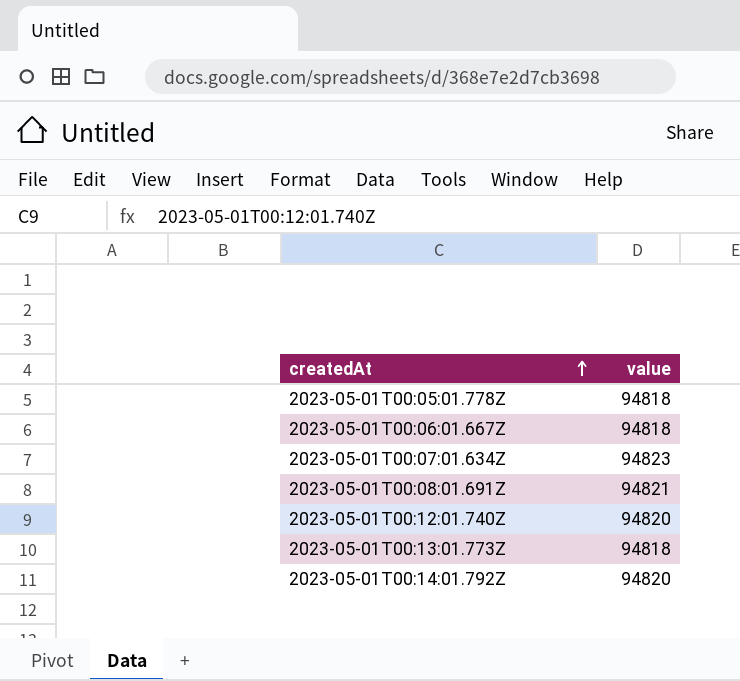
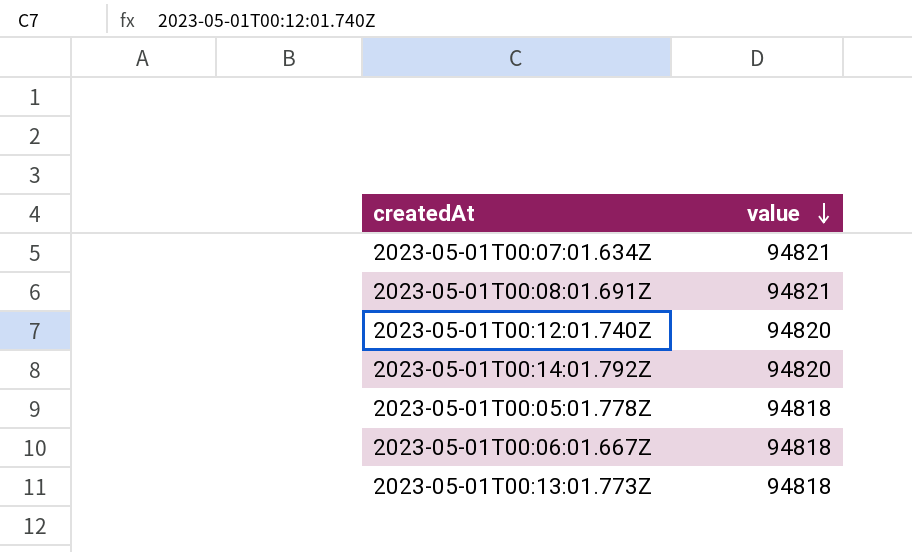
row order: createdAt ascending -> value descending
2023-05-01T00:07:01.634Z | value: 94823 -> 94821

